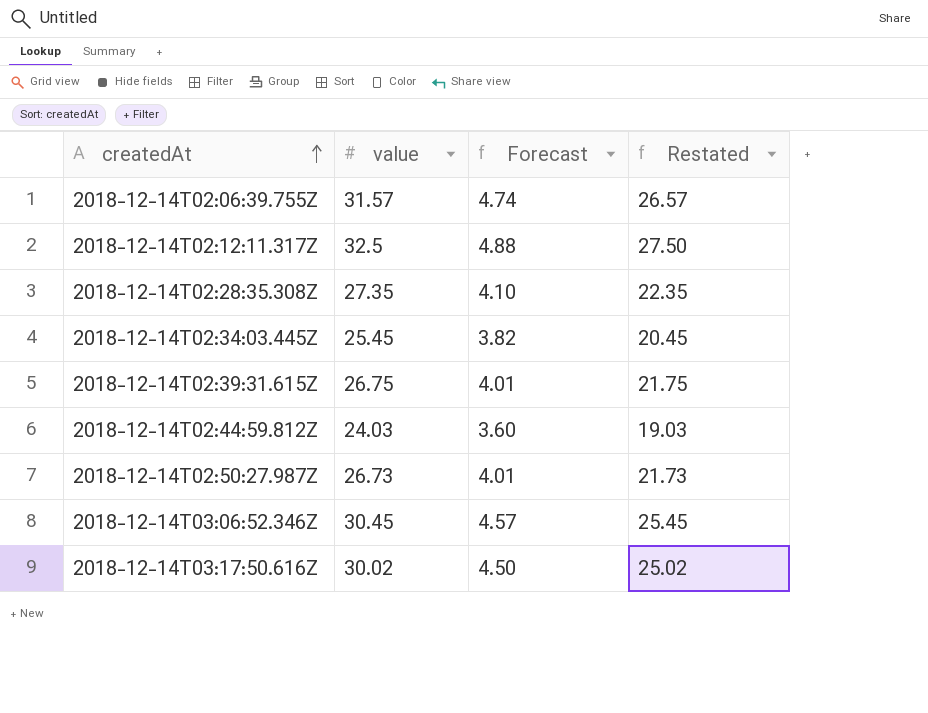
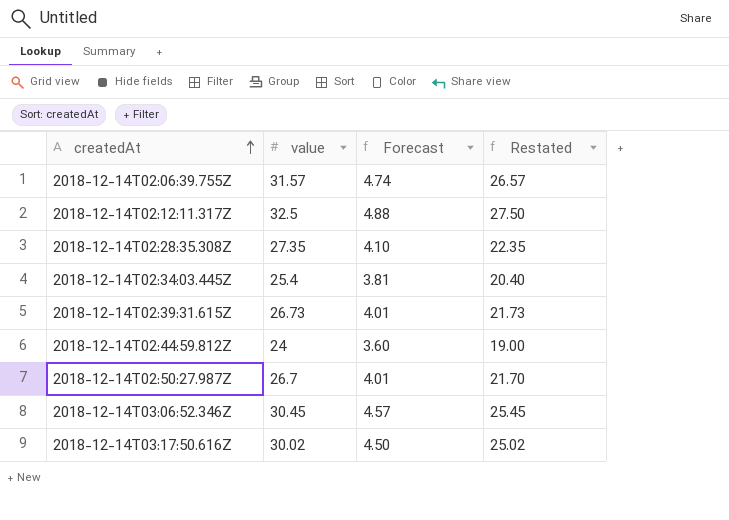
2018-12-14T02:34:03.445Z | value: 25.45 -> 25.4
2018-12-14T02:34:03.445Z | Forecast: 3.82 -> 3.81
2018-12-14T02:34:03.445Z | Restated: 20.45 -> 20.40
2018-12-14T02:39:31.615Z | value: 26.75 -> 26.73
2018-12-14T02:39:31.615Z | Restated: 21.75 -> 21.73
2018-12-14T02:44:59.812Z | value: 24.03 -> 24
2018-12-14T02:44:59.812Z | Restated: 19.03 -> 19.00
2018-12-14T02:50:27.987Z | value: 26.73 -> 26.7
2018-12-14T02:50:27.987Z | Restated: 21.73 -> 21.70

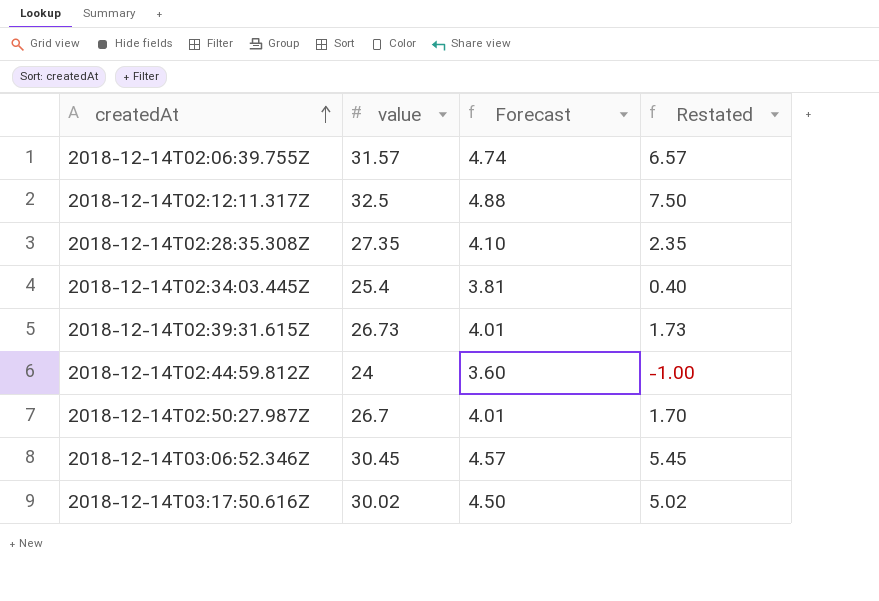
column Restated | formula: [value] - 5 -> [value] - 25

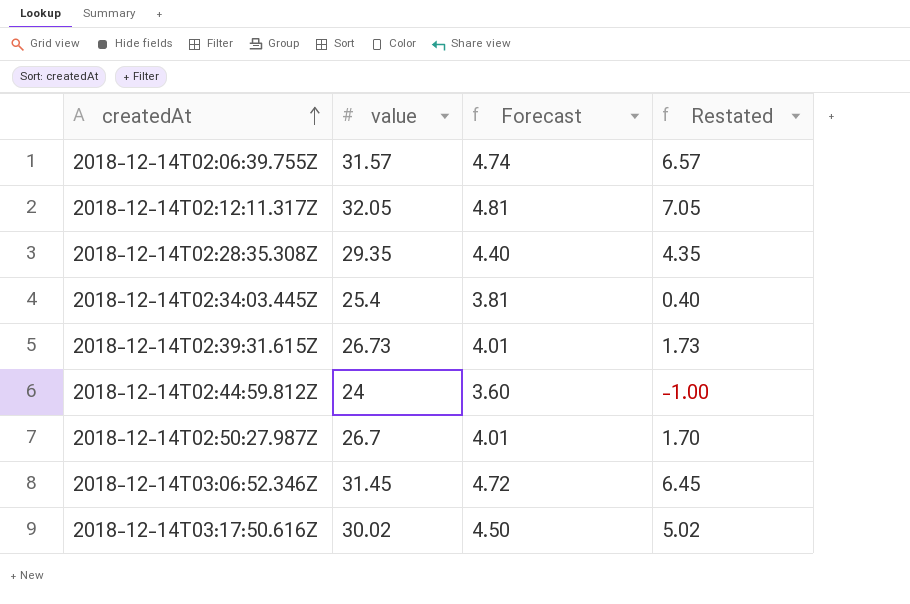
2018-12-14T02:12:11.317Z | value: 32.5 -> 32.05
2018-12-14T02:12:11.317Z | Forecast: 4.88 -> 4.81
2018-12-14T02:12:11.317Z | Restated: 7.50 -> 7.05
2018-12-14T02:28:35.308Z | value: 27.35 -> 29.35
2018-12-14T02:28:35.308Z | Forecast: 4.10 -> 4.40
2018-12-14T02:28:35.308Z | Restated: 2.35 -> 4.35
2018-12-14T03:06:52.346Z | value: 30.45 -> 31.45
2018-12-14T03:06:52.346Z | Forecast: 4.57 -> 4.72
2018-12-14T03:06:52.346Z | Restated: 5.45 -> 6.45

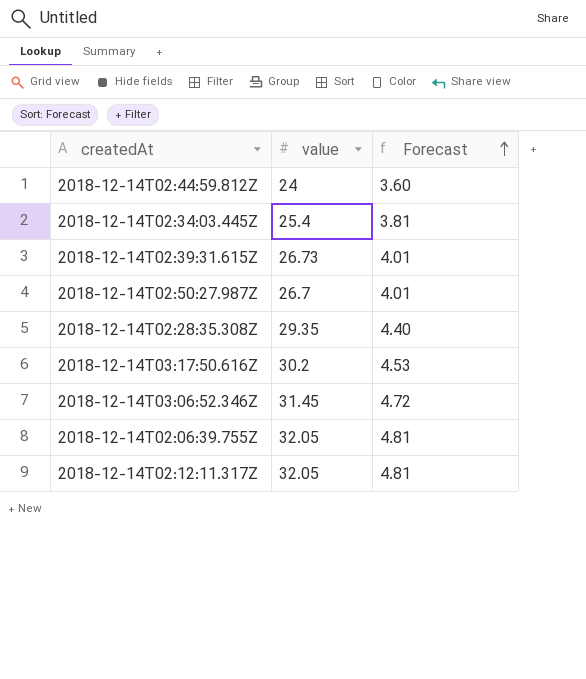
row order: createdAt ascending -> Forecast ascending
column Restated | formula: [value] - 25 -> none
2018-12-14T03:17:50.616Z | value: 30.02 -> 30.2
2018-12-14T03:17:50.616Z | Forecast: 4.50 -> 4.53
2018-12-14T02:06:39.755Z | value: 31.57 -> 32.05
2018-12-14T02:06:39.755Z | Forecast: 4.74 -> 4.81

